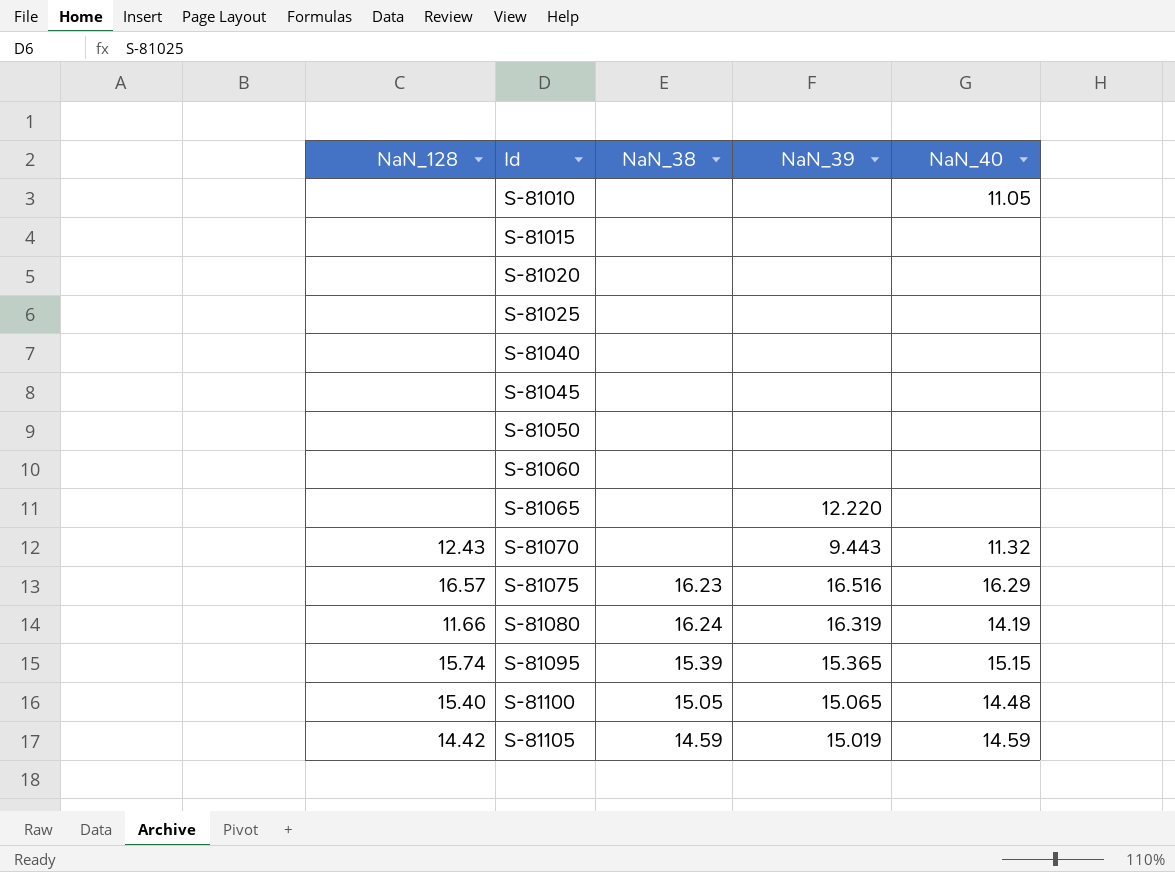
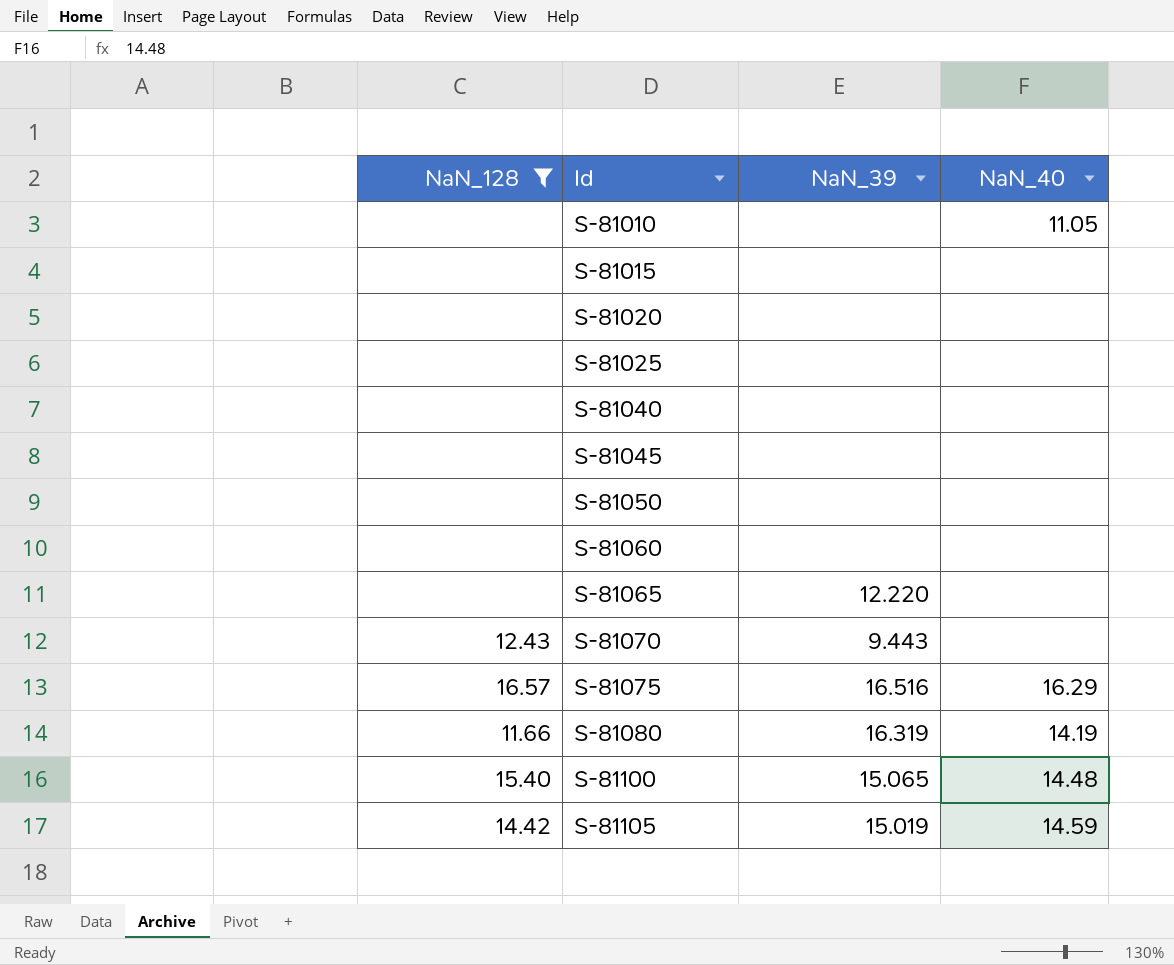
filter: none -> NaN_128 != 15.74
column NaN_38 | position: 3 -> none
S-81070 | NaN_40: 11.32 -> none

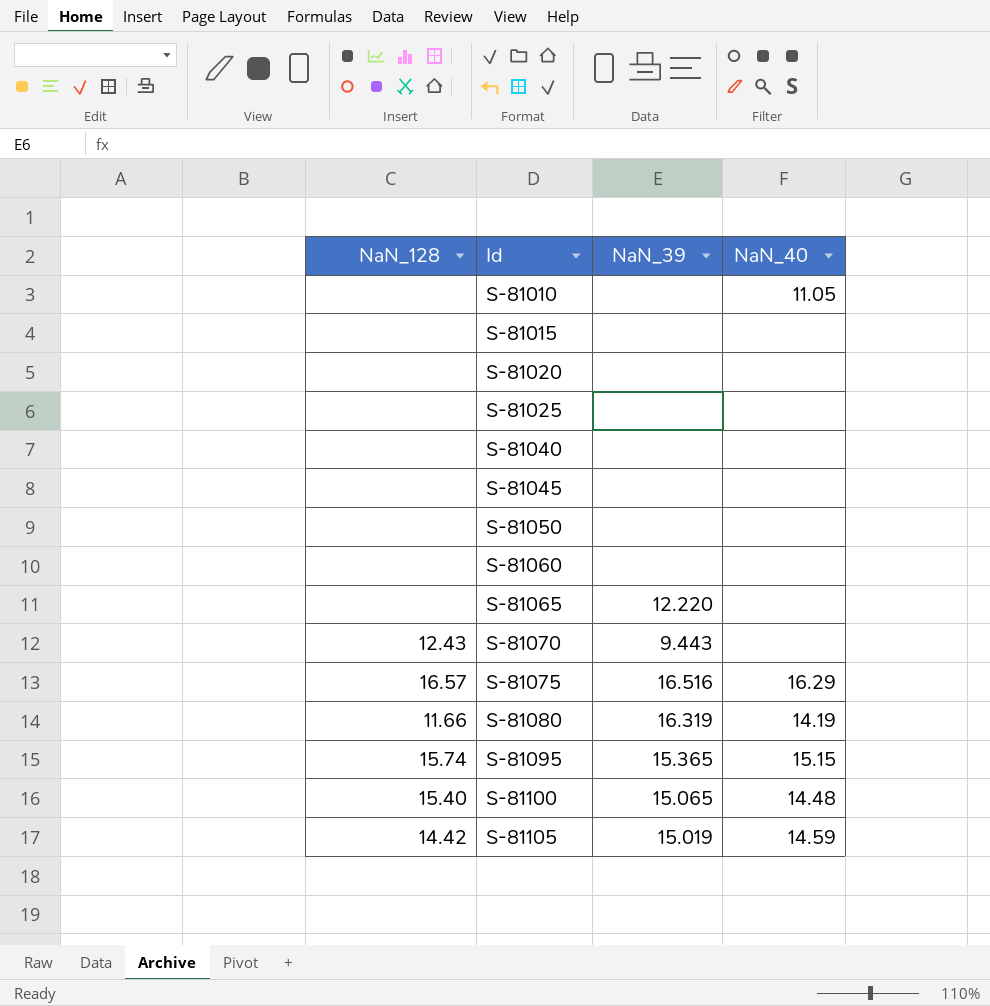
filter: NaN_128 != 15.74 -> none

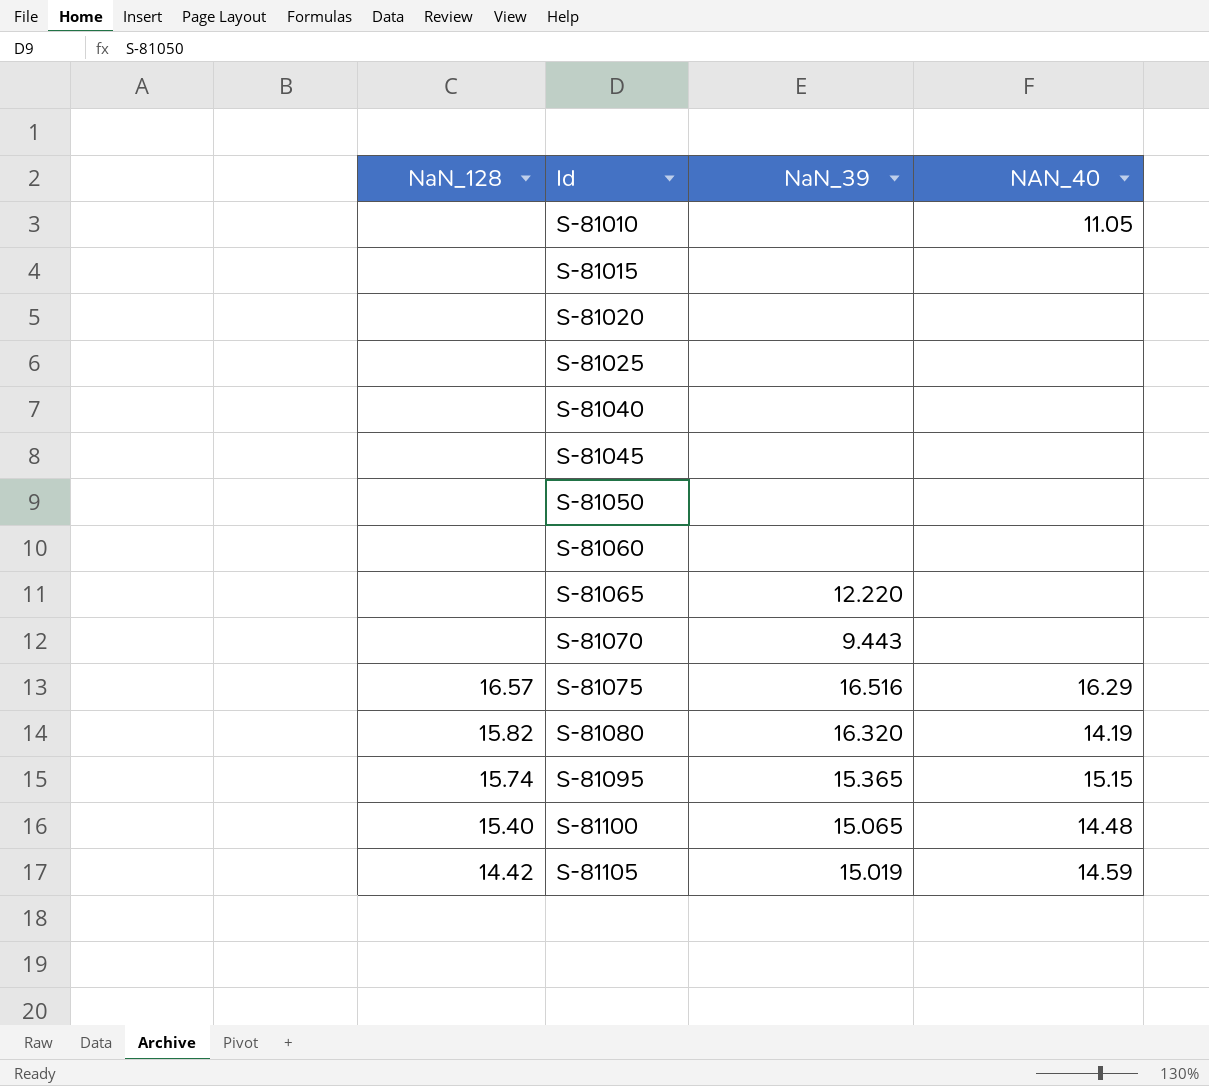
column name: NaN_40 -> NAN_40
S-81070 | NaN_128: 12.43 -> none
S-81080 | NaN_128: 11.66 -> 15.82
S-81080 | NaN_39: 16.319 -> 16.320

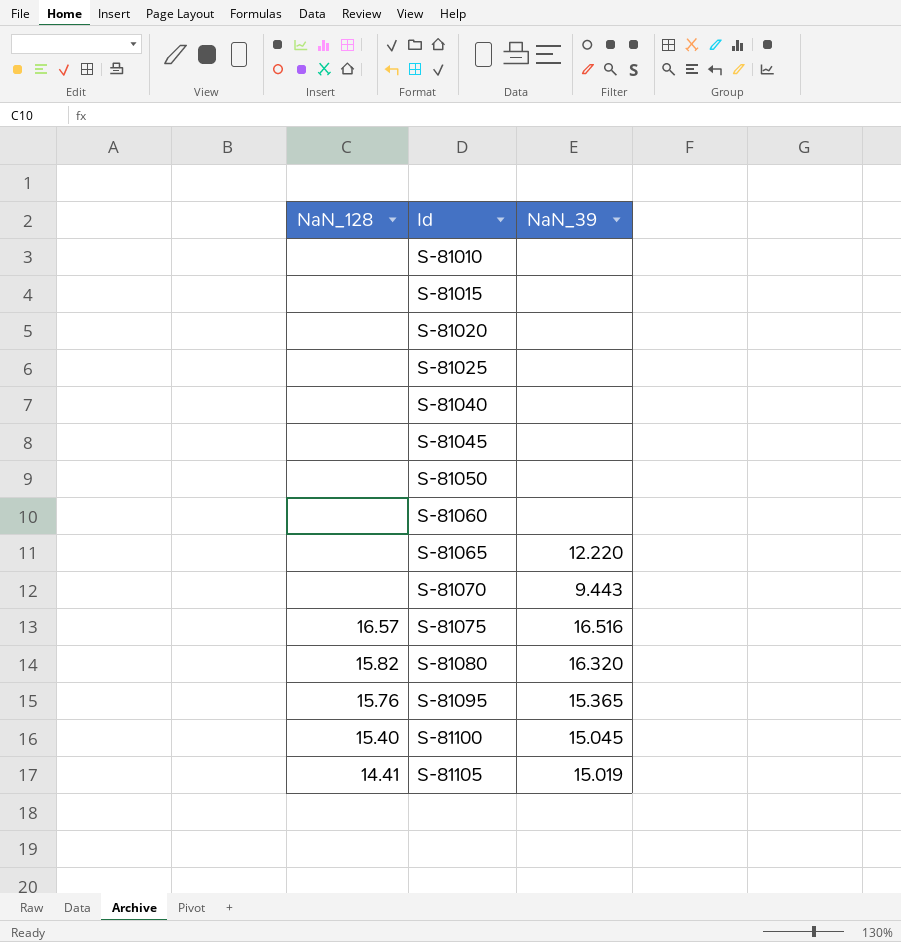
column NAN_40 | position: 4 -> none
S-81095 | NaN_128: 15.74 -> 15.76
S-81100 | NaN_39: 15.065 -> 15.045
S-81105 | NaN_128: 14.42 -> 14.41

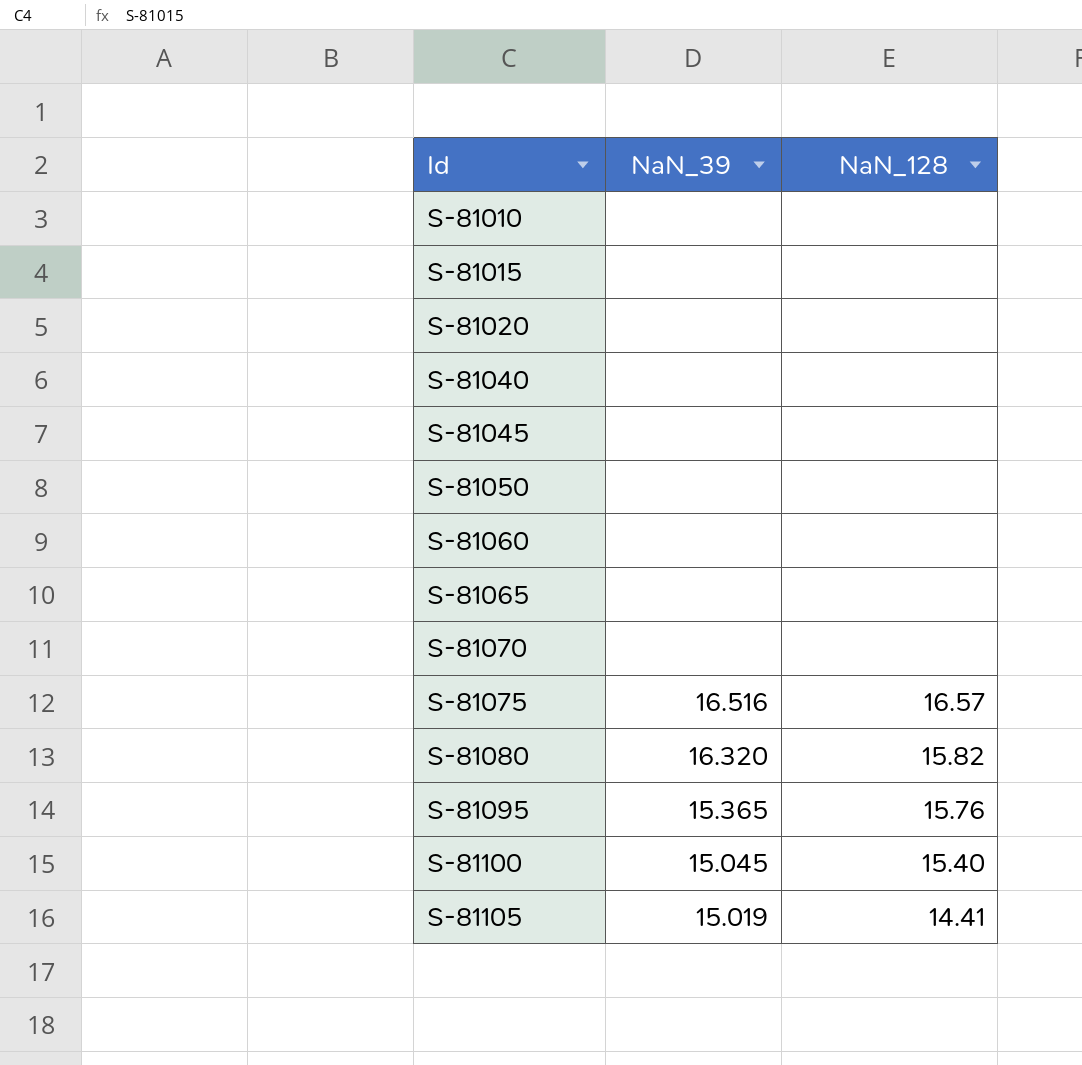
column NaN_128 | position: 1 -> 3
row S-81025: none | none -> none
S-81065 | NaN_39: 12.220 -> none
S-81070 | NaN_39: 9.443 -> none

